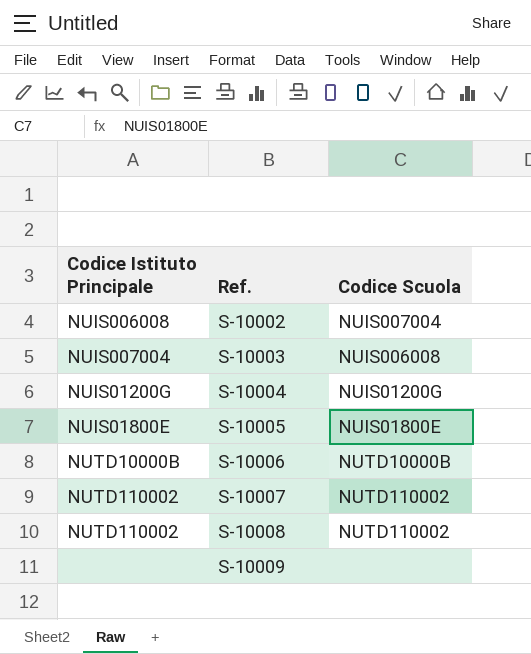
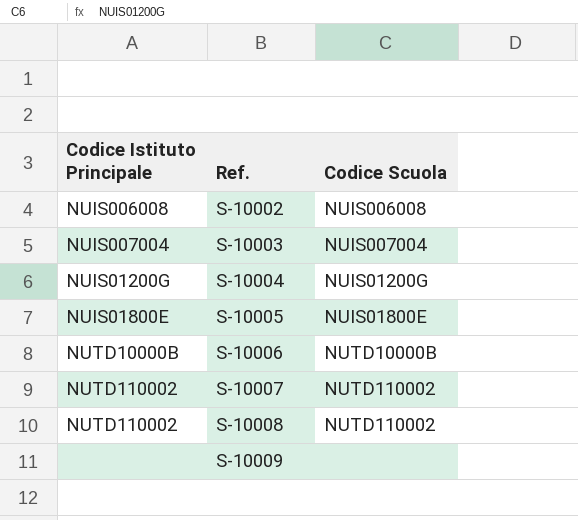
S-10002 | Codice Scuola: NUIS007004 -> NUIS006008
S-10003 | Codice Scuola: NUIS006008 -> NUIS007004

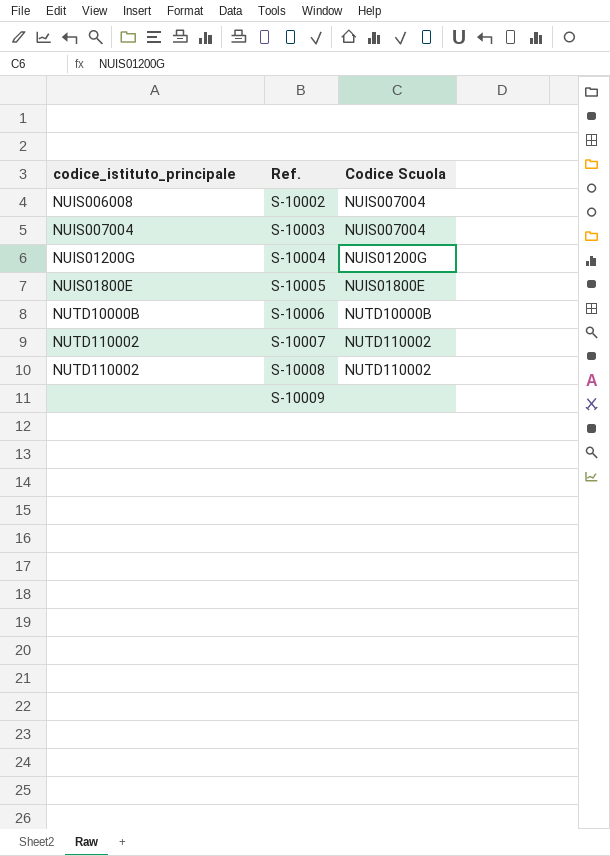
column name: Codice Istituto Principale -> codice_istituto_principale
S-10002 | Codice Scuola: NUIS006008 -> NUIS007004

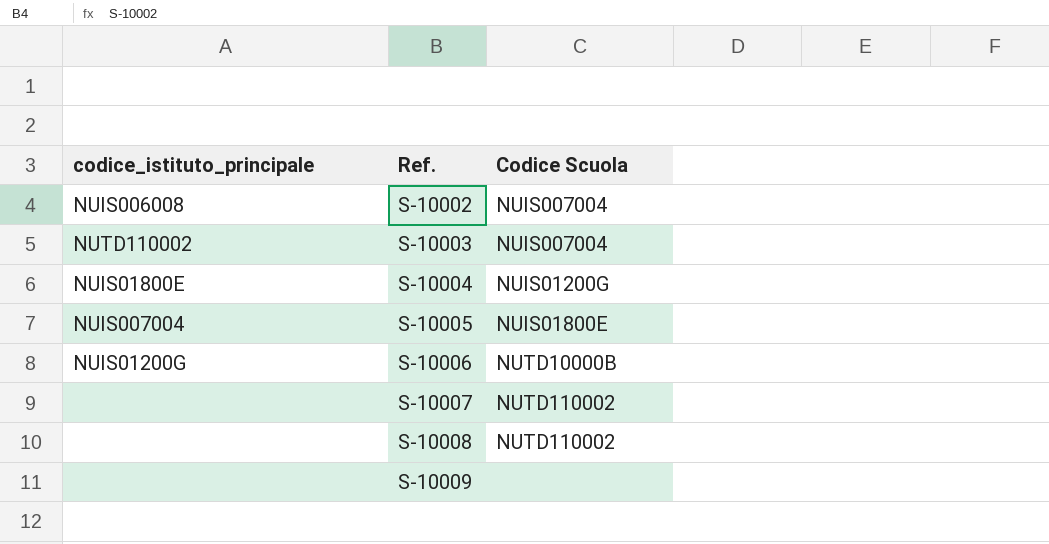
S-10003 | codice_istituto_principale: NUIS007004 -> NUTD110002
S-10004 | codice_istituto_principale: NUIS01200G -> NUIS01800E
S-10005 | codice_istituto_principale: NUIS01800E -> NUIS007004
S-10006 | codice_istituto_principale: NUTD10000B -> NUIS01200G
S-10007 | codice_istituto_principale: NUTD110002 -> none
S-10008 | codice_istituto_principale: NUTD110002 -> none

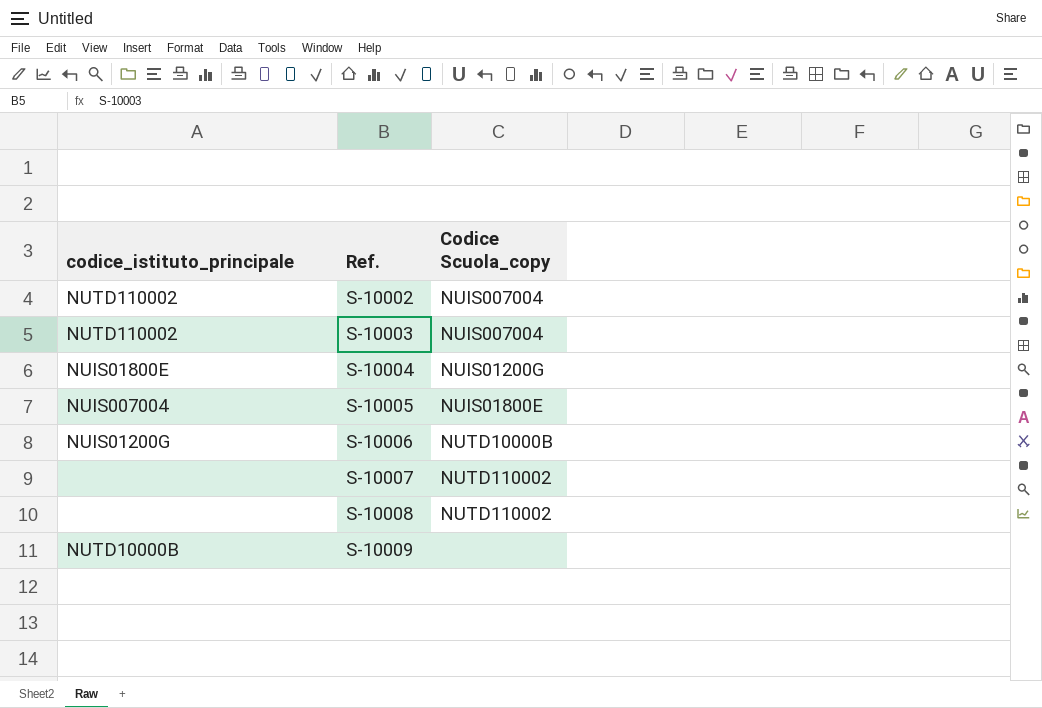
column name: Codice Scuola -> Codice Scuola_copy
S-10002 | codice_istituto_principale: NUIS006008 -> NUTD110002
S-10009 | codice_istituto_principale: none -> NUTD10000B

